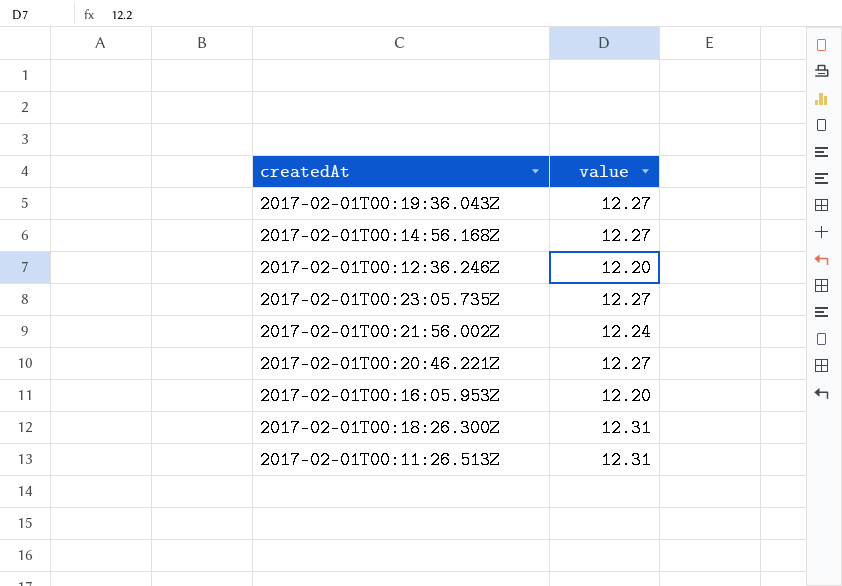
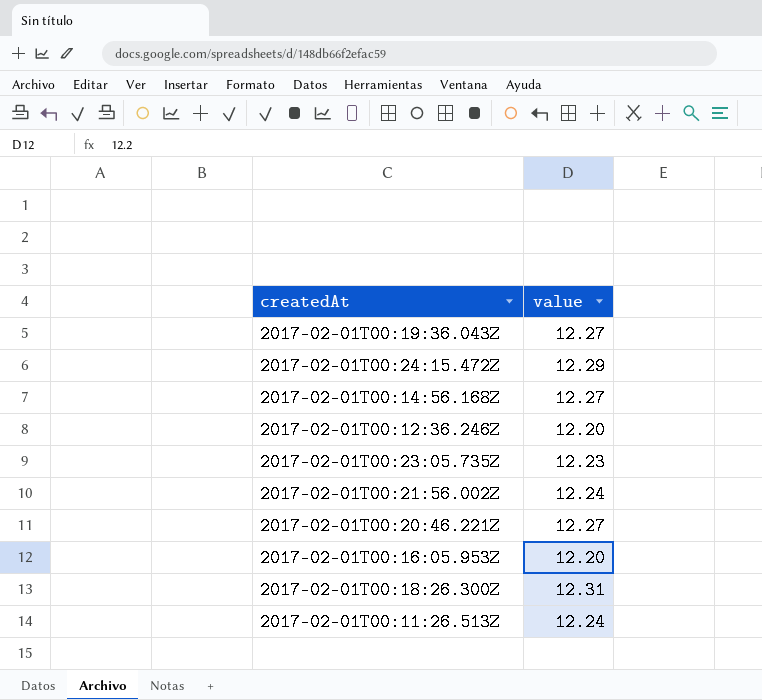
row 2017-02-01T00:24:15.472Z: none -> 12.29
2017-02-01T00:23:05.735Z | value: 12.27 -> 12.23
2017-02-01T00:11:26.513Z | value: 12.31 -> 12.24

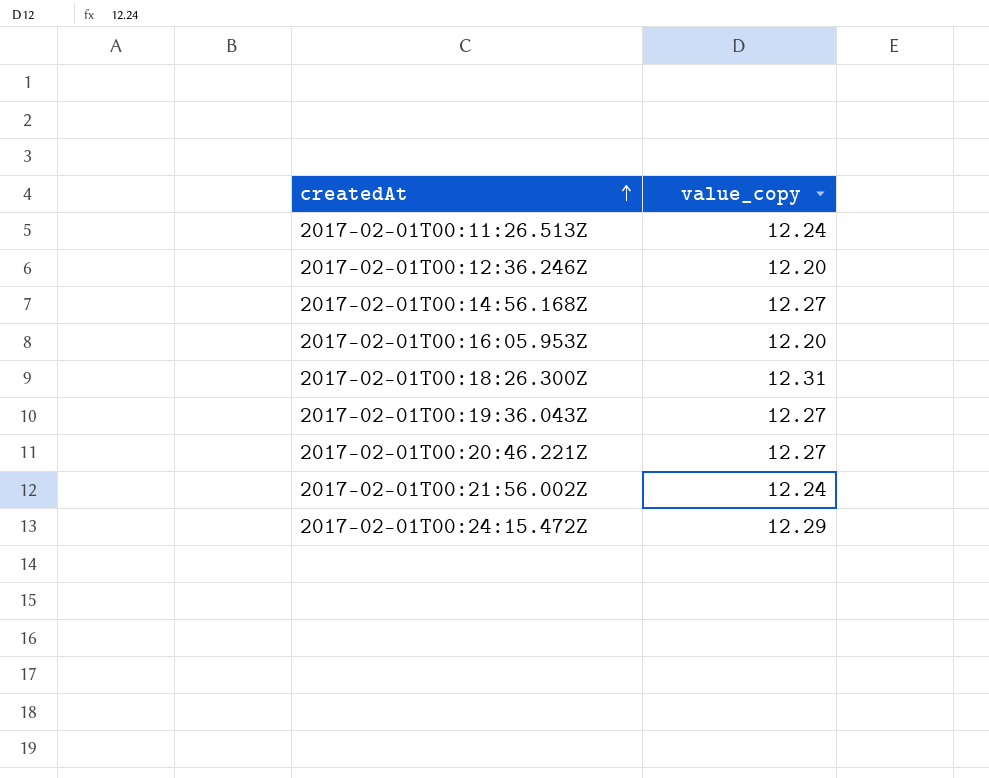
row order: none -> createdAt ascending
column name: value -> value_copy
row 2017-02-01T00:23:05.735Z: 12.23 -> none

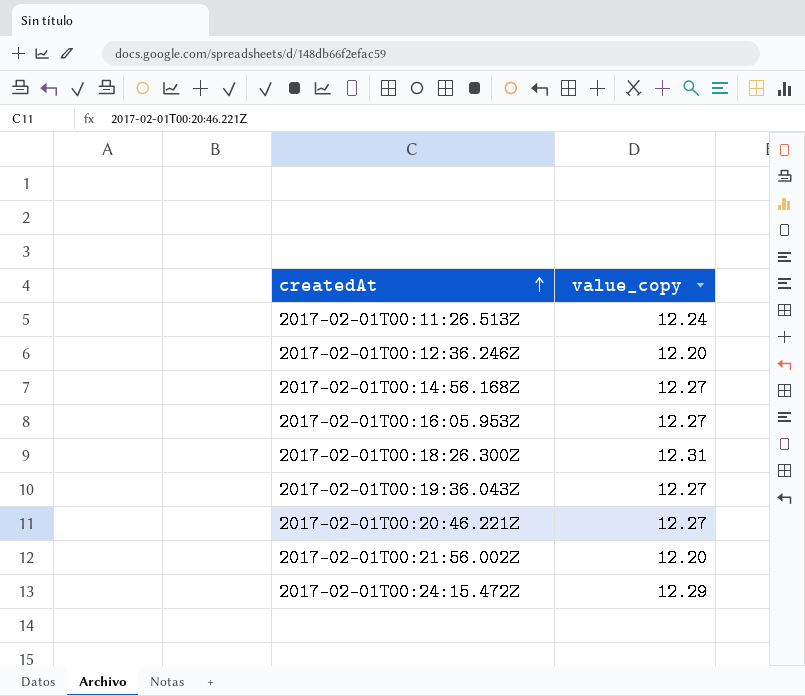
2017-02-01T00:16:05.953Z | value_copy: 12.20 -> 12.27
2017-02-01T00:21:56.002Z | value_copy: 12.24 -> 12.20

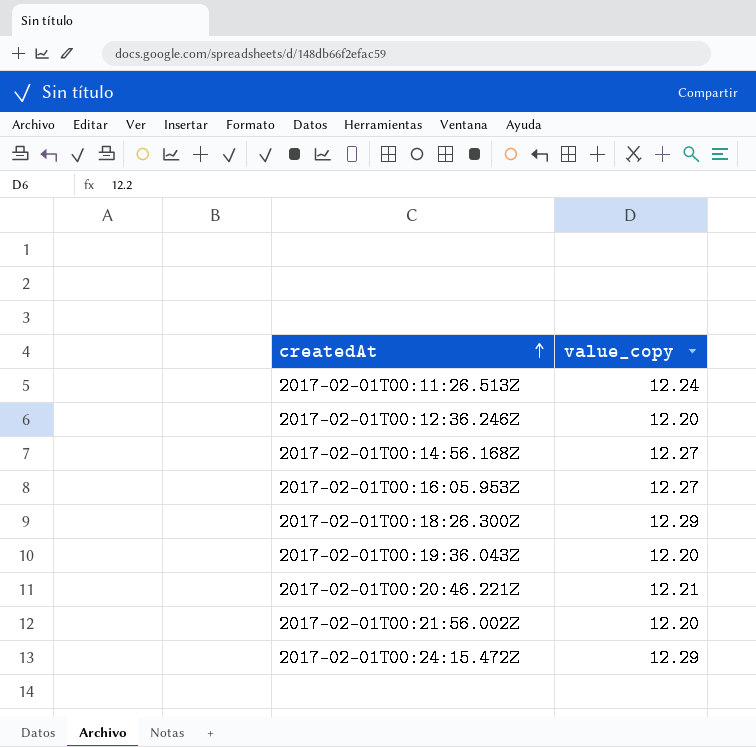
2017-02-01T00:18:26.300Z | value_copy: 12.31 -> 12.29
2017-02-01T00:19:36.043Z | value_copy: 12.27 -> 12.20
2017-02-01T00:20:46.221Z | value_copy: 12.27 -> 12.21

